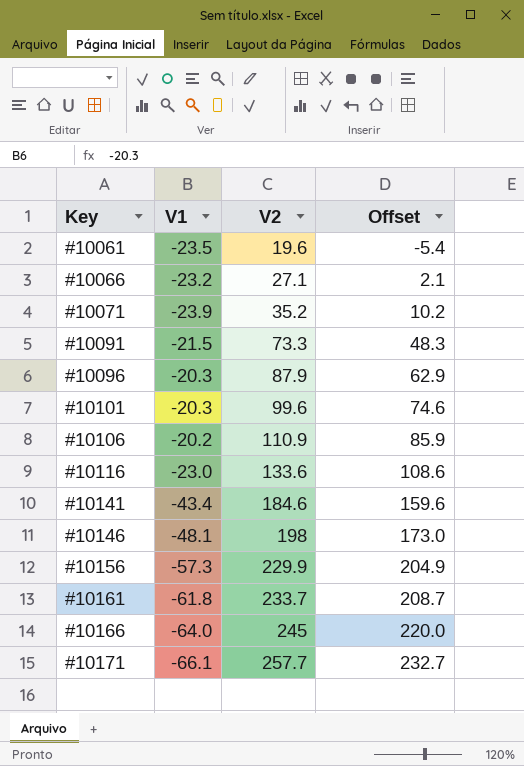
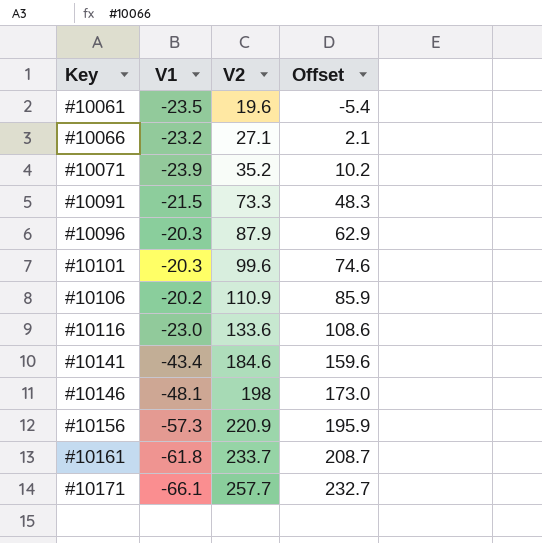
row #10166: -64.0 | 245 | 220.0 -> none
#10156 | V2: 229.9 -> 220.9
#10156 | Offset: 204.9 -> 195.9

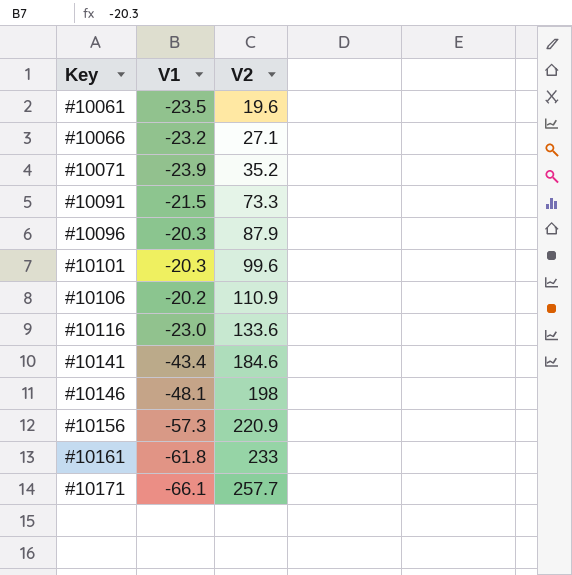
column Offset | formula: [V2] - 25 -> none
#10161 | V2: 233.7 -> 233

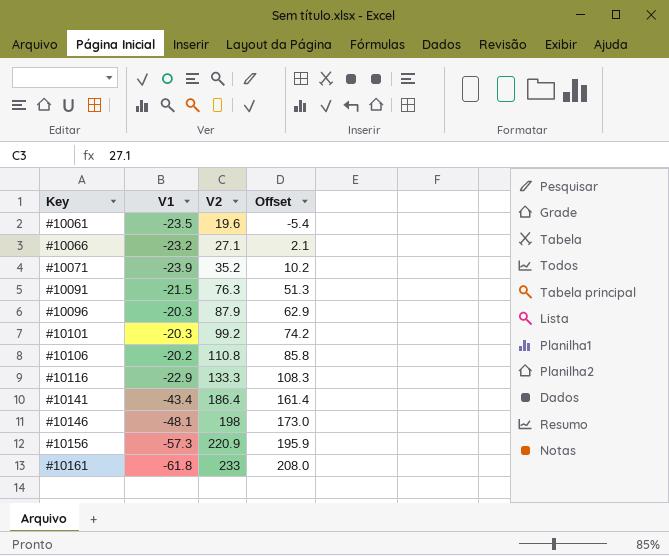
column Offset | formula: none -> [V2] - 25
row #10171: -66.1 | 257.7 -> none
#10091 | V2: 73.3 -> 76.3
#10101 | V2: 99.6 -> 99.2
#10106 | V2: 110.9 -> 110.8
#10116 | V1: -23.0 -> -22.9
#10116 | V2: 133.6 -> 133.3
#10141 | V2: 184.6 -> 186.4

